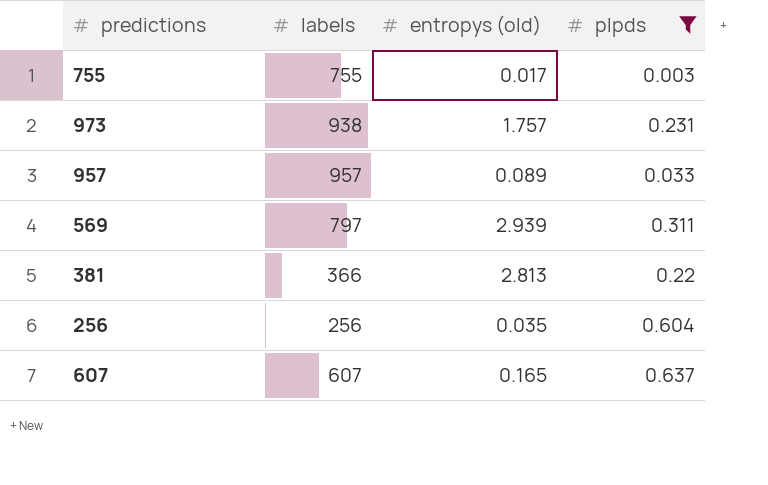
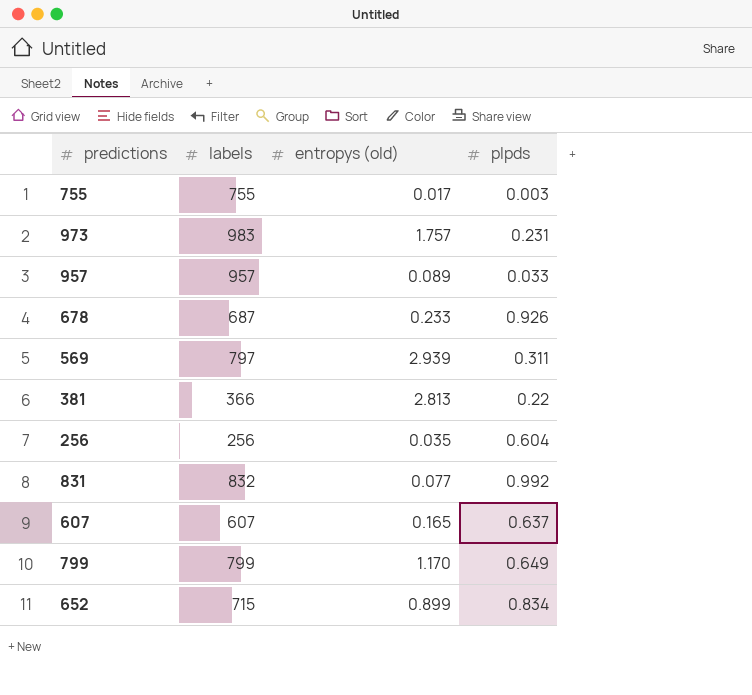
filter: plpds <= 0.637 -> none
973 | labels: 938 -> 983

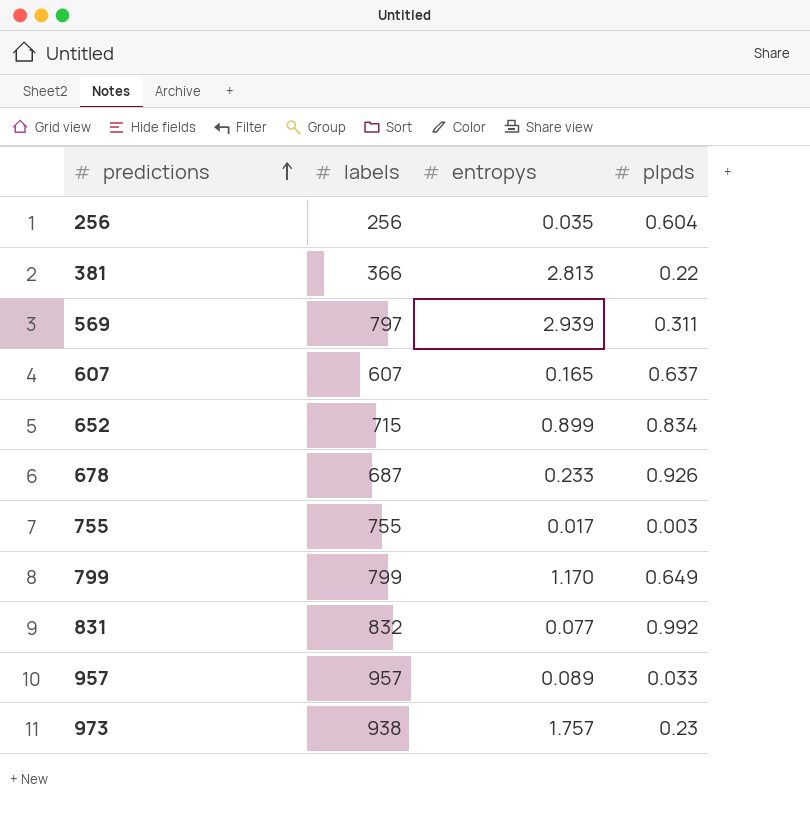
row order: none -> predictions ascending
column name: entropys (old) -> entropys
973 | labels: 983 -> 938
973 | plpds: 0.231 -> 0.23

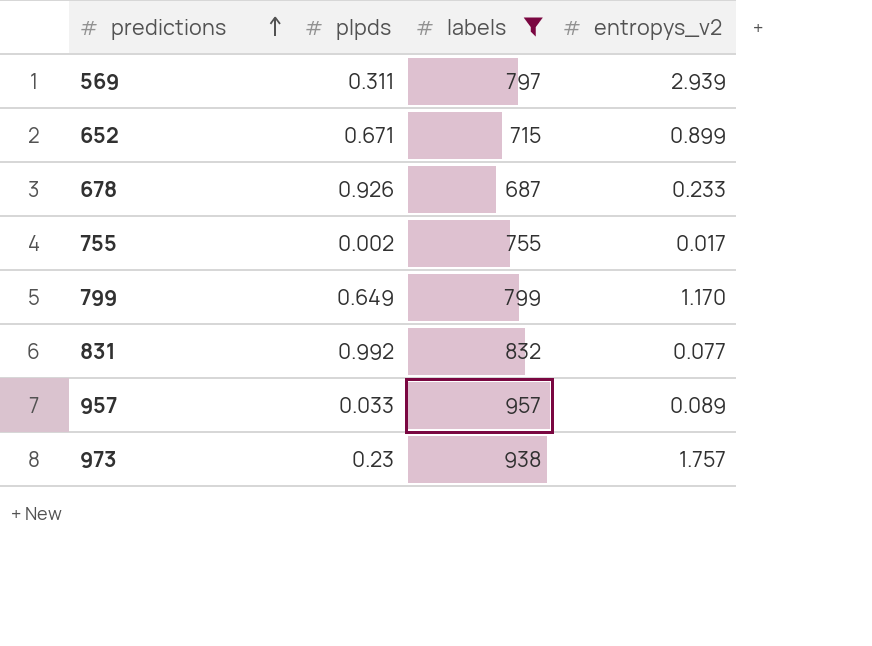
filter: none -> labels >= 687
column plpds | position: 4 -> 2
column name: entropys -> entropys_v2
652 | plpds: 0.834 -> 0.671
755 | plpds: 0.003 -> 0.002

